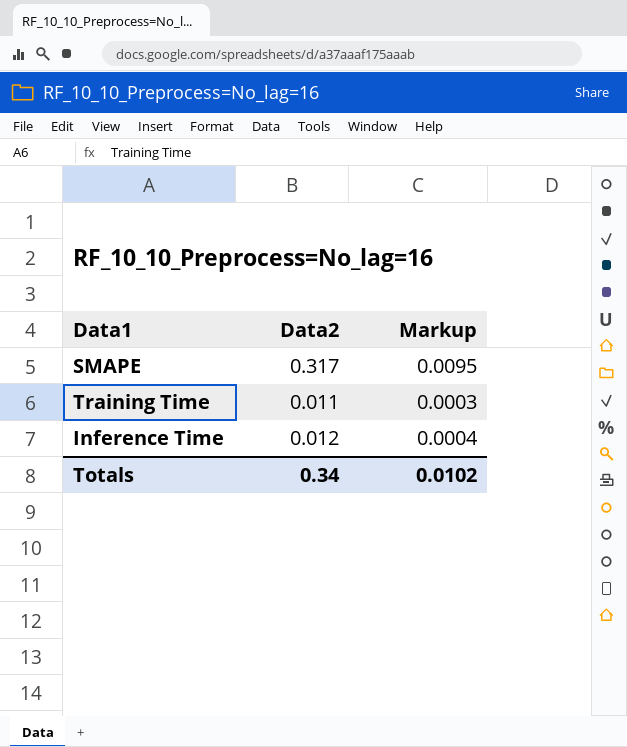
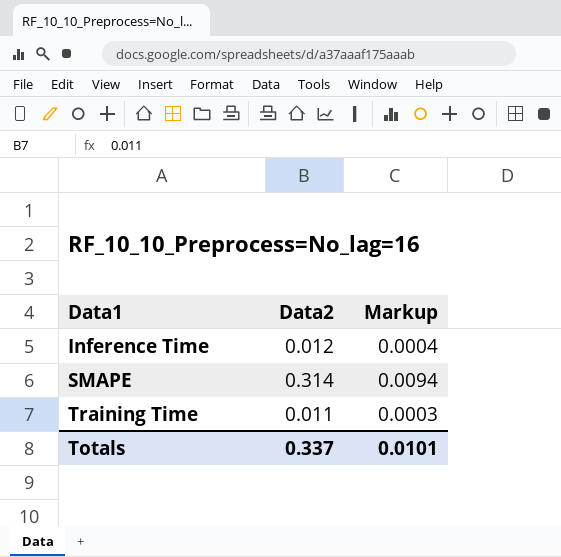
row order: none -> Data1 ascending
SMAPE | Data2: 0.317 -> 0.314
SMAPE | Markup: 0.0095 -> 0.0094
Totals | Data2: 0.34 -> 0.337
Totals | Markup: 0.0102 -> 0.0101

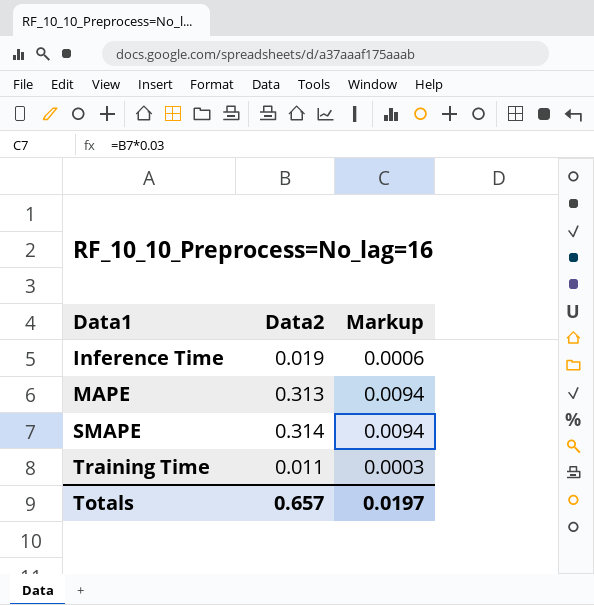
Inference Time | Data2: 0.012 -> 0.019
Inference Time | Markup: 0.0004 -> 0.0006
row MAPE: none -> 0.313 | 0.0094
Totals | Data2: 0.337 -> 0.657
Totals | Markup: 0.0101 -> 0.0197

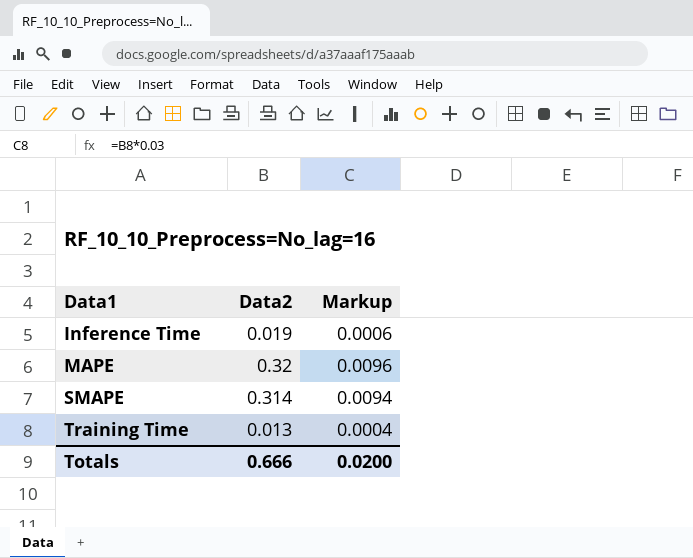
MAPE | Data2: 0.313 -> 0.32
MAPE | Markup: 0.0094 -> 0.0096
Training Time | Data2: 0.011 -> 0.013
Training Time | Markup: 0.0003 -> 0.0004
Totals | Data2: 0.657 -> 0.666
Totals | Markup: 0.0197 -> 0.0200

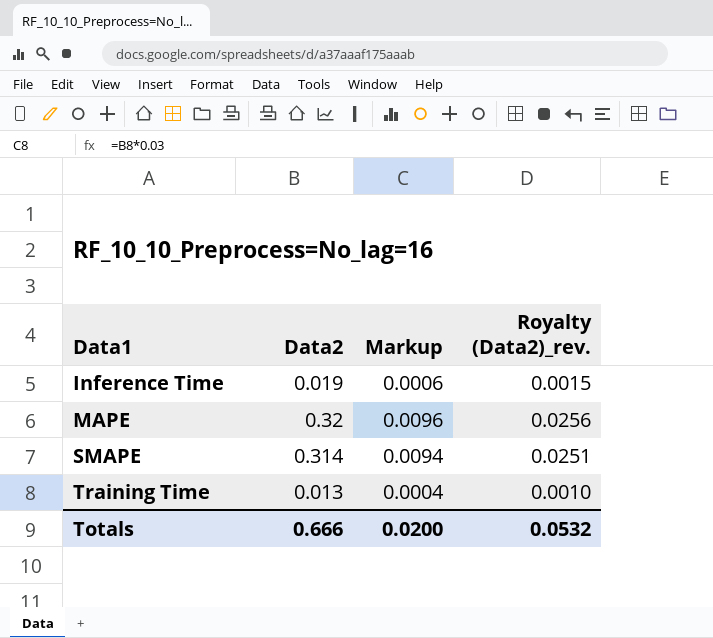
column Royalty (Data2)_rev. | formula: none -> [Data2] * 0.08

